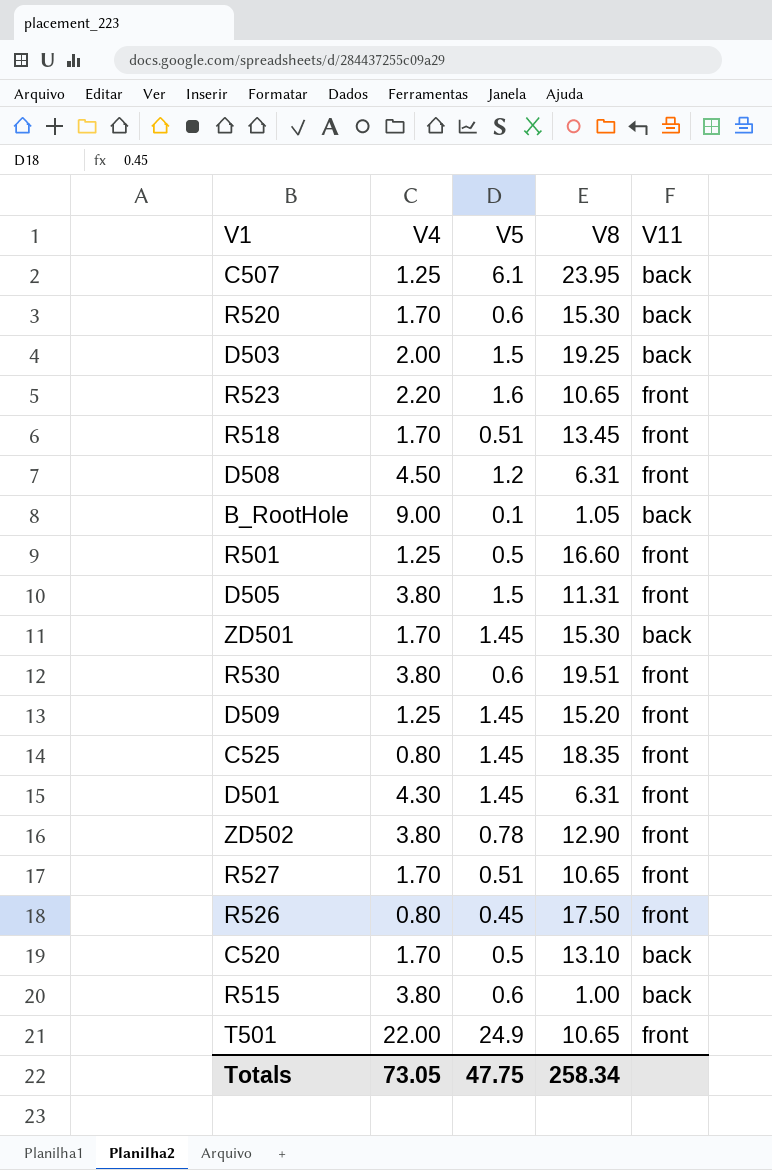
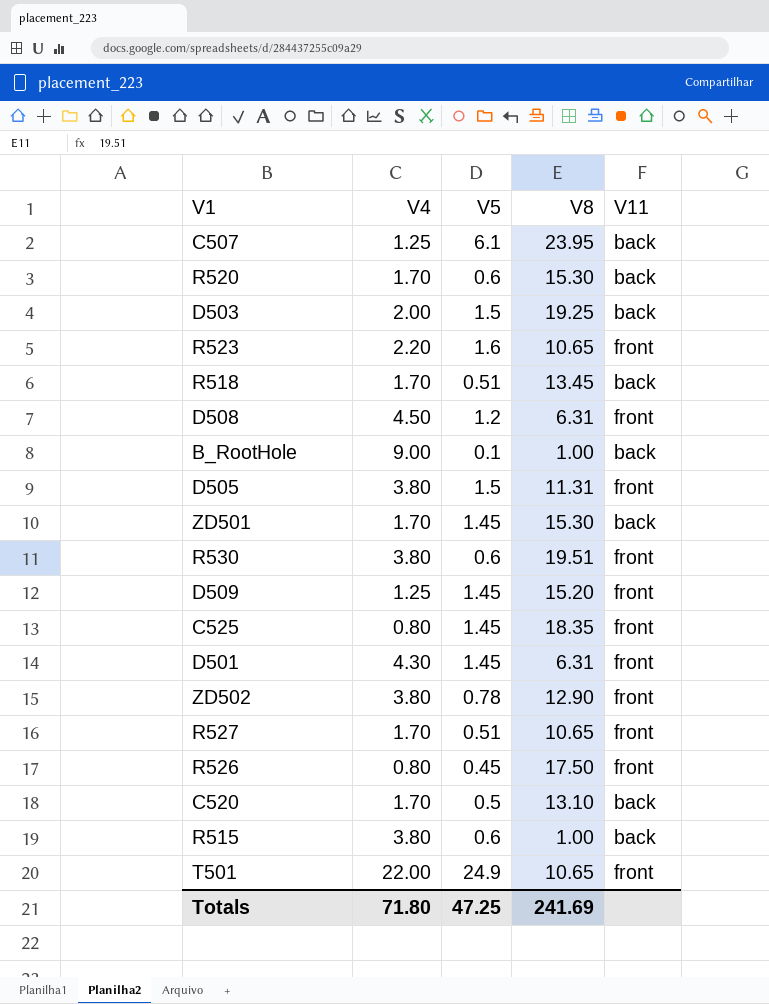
row R501: 1.25 | 0.5 | 16.60 | front -> none
R518 | V11: front -> back
B_RootHole | V8: 1.05 -> 1.00
Totals | V4: 73.05 -> 71.80
Totals | V5: 47.75 -> 47.25
Totals | V8: 258.34 -> 241.69

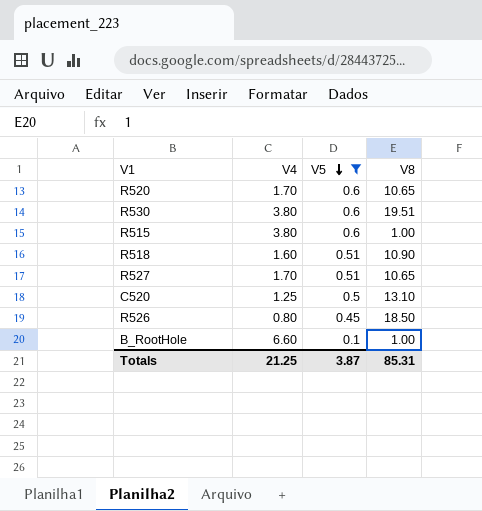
filter: none -> V5 <= 0.6
row order: none -> V5 descending
column V11 | position: 5 -> none
R520 | V8: 15.30 -> 10.65
R518 | V4: 1.70 -> 1.60
R518 | V8: 13.45 -> 10.90
C520 | V4: 1.70 -> 1.25
R526 | V8: 17.50 -> 18.50
B_RootHole | V4: 9.00 -> 6.60
Totals | V4: 71.80 -> 21.25
Totals | V5: 47.25 -> 3.87
Totals | V8: 241.69 -> 85.31

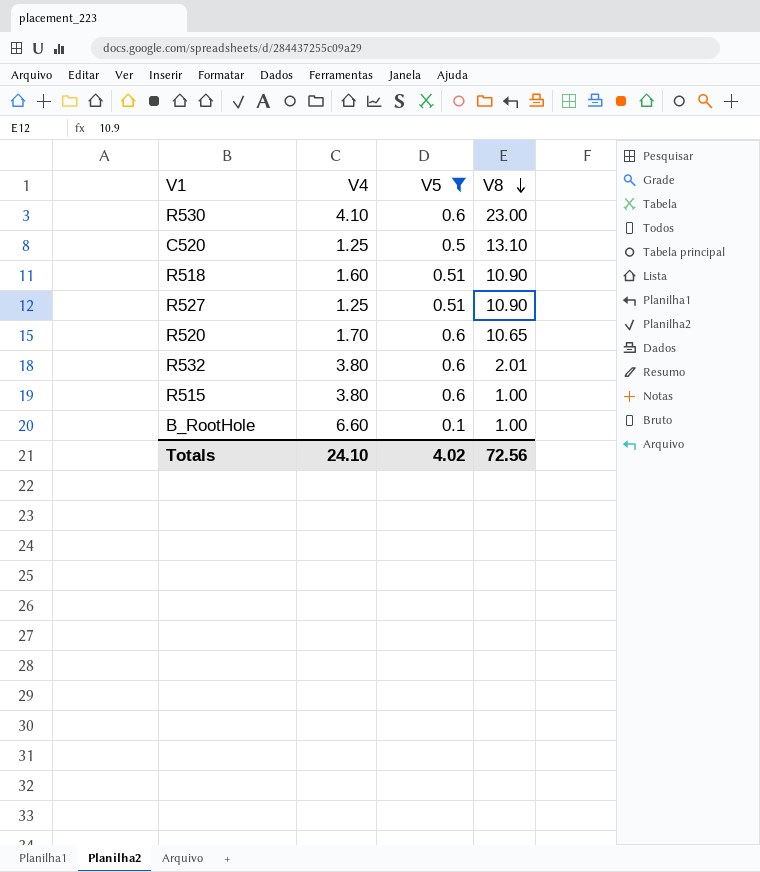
row order: V5 descending -> V8 descending
row R526: 0.80 | 0.45 | 18.50 -> none
R530 | V4: 3.80 -> 4.10
R530 | V8: 19.51 -> 23.00
R527 | V4: 1.70 -> 1.25
R527 | V8: 10.65 -> 10.90
row R532: none -> 3.80 | 0.6 | 2.01
Totals | V4: 21.25 -> 24.10
Totals | V5: 3.87 -> 4.02
Totals | V8: 85.31 -> 72.56

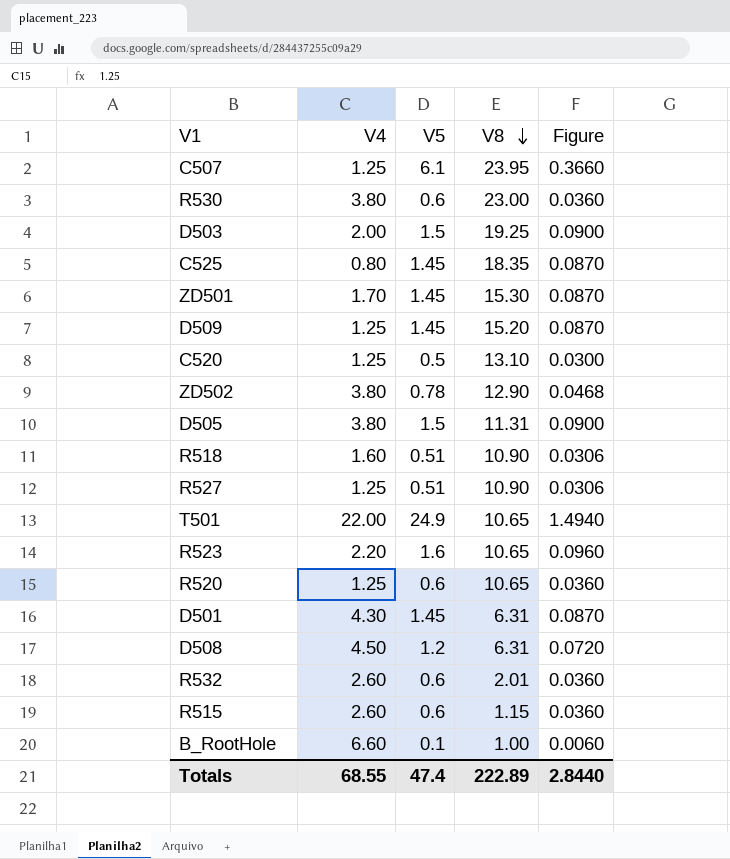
filter: V5 <= 0.6 -> none
column Figure | formula: none -> [V5] * 0.06
R530 | V4: 4.10 -> 3.80
R520 | V4: 1.70 -> 1.25
R532 | V4: 3.80 -> 2.60
R515 | V4: 3.80 -> 2.60
R515 | V8: 1.00 -> 1.15
Totals | V4: 24.10 -> 68.55
Totals | V5: 4.02 -> 47.4
Totals | V8: 72.56 -> 222.89

